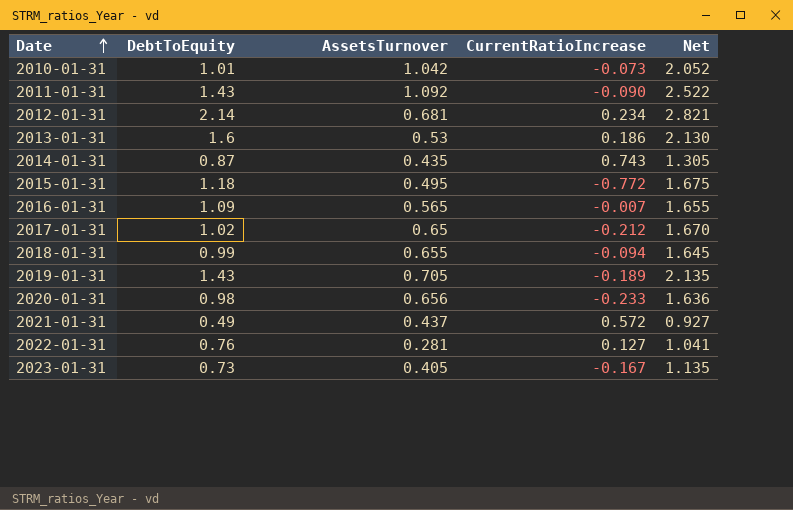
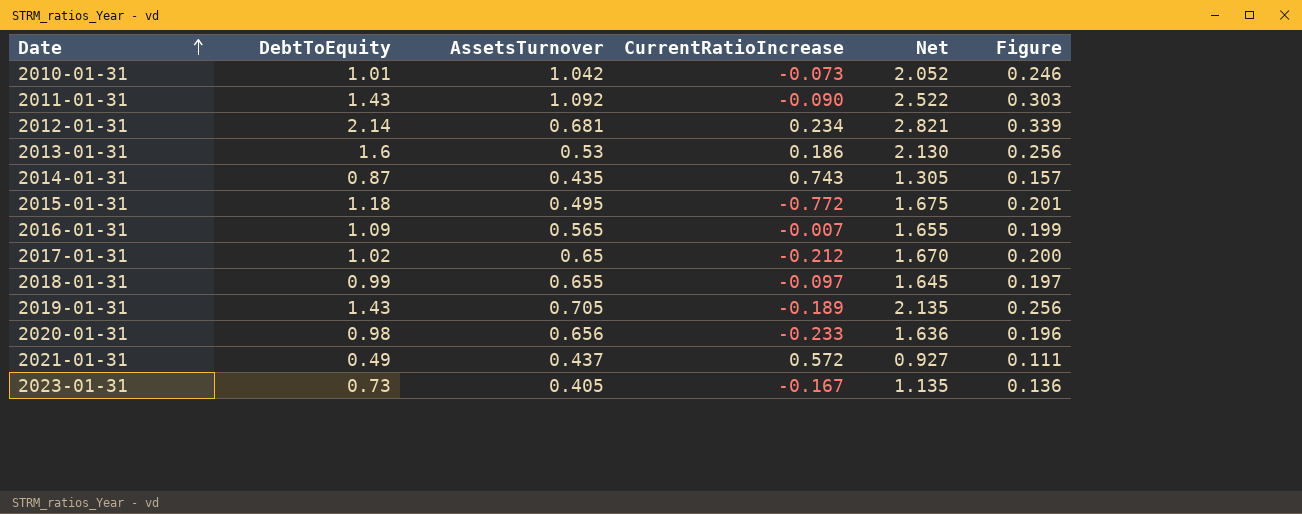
column Figure | formula: none -> [Net] * 0.12
row 2022-01-31: 0.76 | 0.281 | 0.127 | 1.041 -> none
2018-01-31 | CurrentRatioIncrease: -0.094 -> -0.097

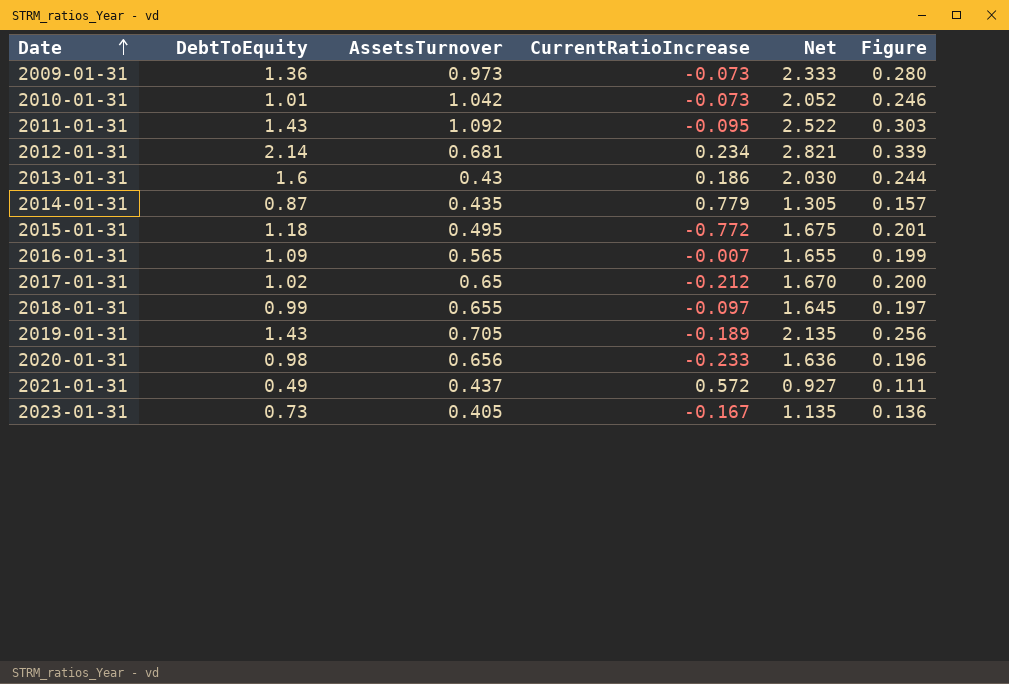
row 2009-01-31: none -> 1.36 | 0.973 | -0.073 | 2.333 | 0.280
2011-01-31 | CurrentRatioIncrease: -0.090 -> -0.095
2013-01-31 | AssetsTurnover: 0.53 -> 0.43
2013-01-31 | Net: 2.130 -> 2.030
2013-01-31 | Figure: 0.256 -> 0.244
2014-01-31 | CurrentRatioIncrease: 0.743 -> 0.779

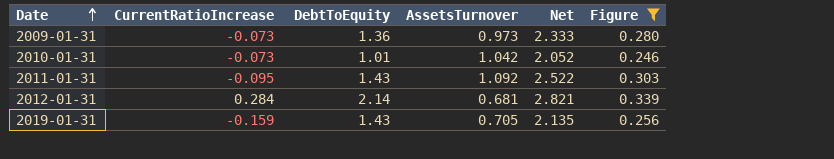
filter: none -> Figure >= 0.246
column CurrentRatioIncrease | position: 4 -> 2
2012-01-31 | CurrentRatioIncrease: 0.234 -> 0.284
2019-01-31 | CurrentRatioIncrease: -0.189 -> -0.159

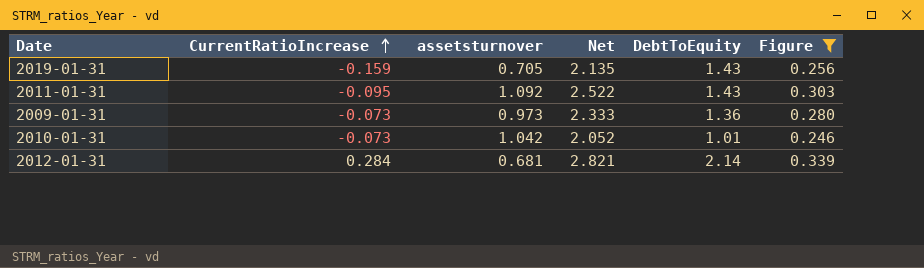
row order: Date ascending -> CurrentRatioIncrease ascending
column name: AssetsTurnover -> assetsturnover
column DebtToEquity | position: 3 -> 5

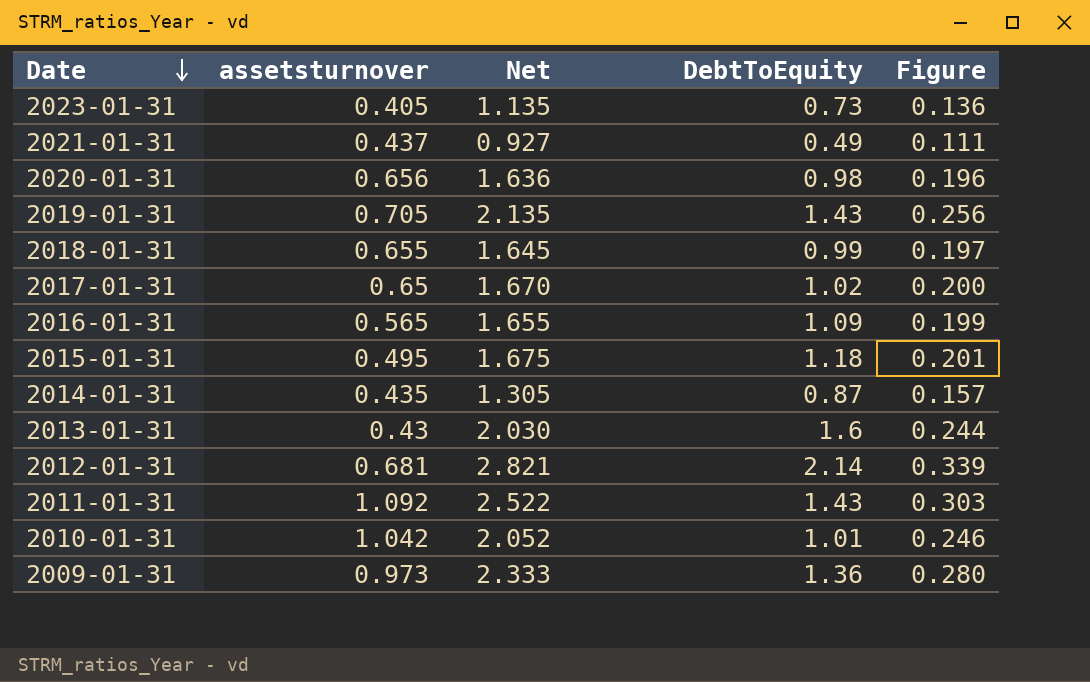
filter: Figure >= 0.246 -> none
row order: CurrentRatioIncrease ascending -> Date descending
column CurrentRatioIncrease | position: 2 -> none

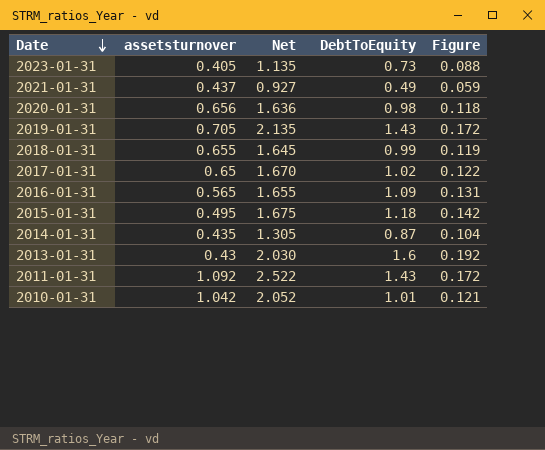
column Figure | formula: [Net] * 0.12 -> [DebtToEquity] * 0.12
row 2012-01-31: 0.681 | 2.821 | 2.14 | 0.339 -> none
row 2009-01-31: 0.973 | 2.333 | 1.36 | 0.280 -> none

